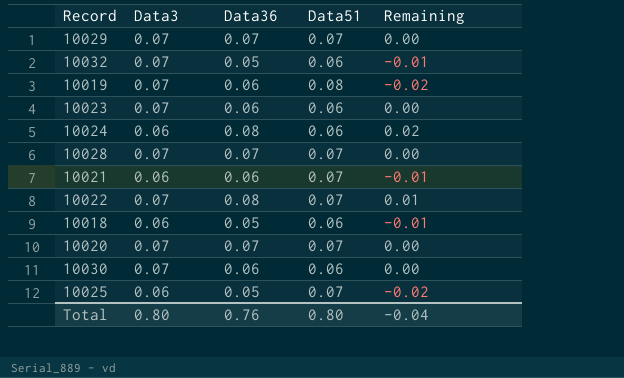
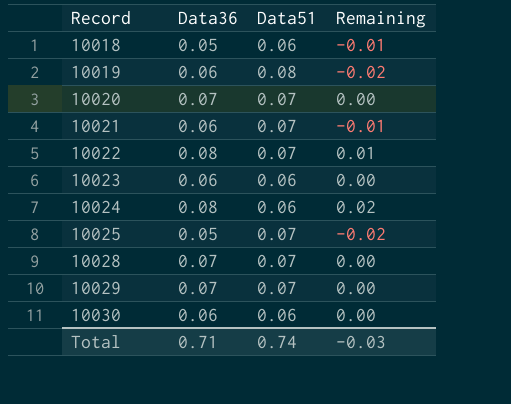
row order: none -> Record ascending
column Data3 | position: 2 -> none
row 10032: 0.07 | 0.05 | 0.06 | -0.01 -> none
Total | Data36: 0.76 -> 0.71
Total | Data51: 0.80 -> 0.74
Total | Remaining: -0.04 -> -0.03

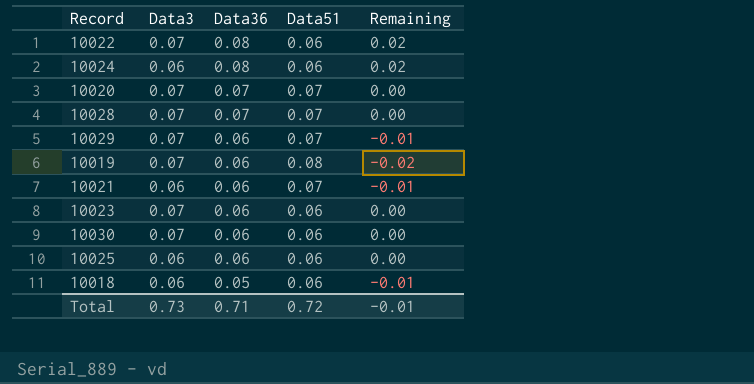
row order: Record ascending -> Data36 descending
column Data3 | position: none -> 2
10022 | Data51: 0.07 -> 0.06
10022 | Remaining: 0.01 -> 0.02
10029 | Data36: 0.07 -> 0.06
10029 | Remaining: 0.00 -> -0.01
10025 | Data36: 0.05 -> 0.06
10025 | Data51: 0.07 -> 0.06
10025 | Remaining: -0.02 -> 0.00
Total | Data51: 0.74 -> 0.72
Total | Remaining: -0.03 -> -0.01

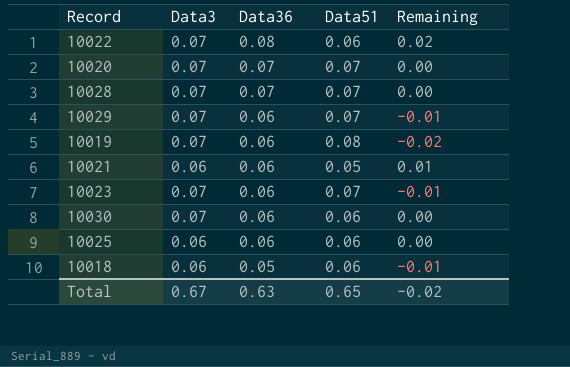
row 10024: 0.06 | 0.08 | 0.06 | 0.02 -> none
10021 | Data51: 0.07 -> 0.05
10021 | Remaining: -0.01 -> 0.01
10023 | Data51: 0.06 -> 0.07
10023 | Remaining: 0.00 -> -0.01
Total | Data3: 0.73 -> 0.67
Total | Data36: 0.71 -> 0.63
Total | Data51: 0.72 -> 0.65
Total | Remaining: -0.01 -> -0.02

